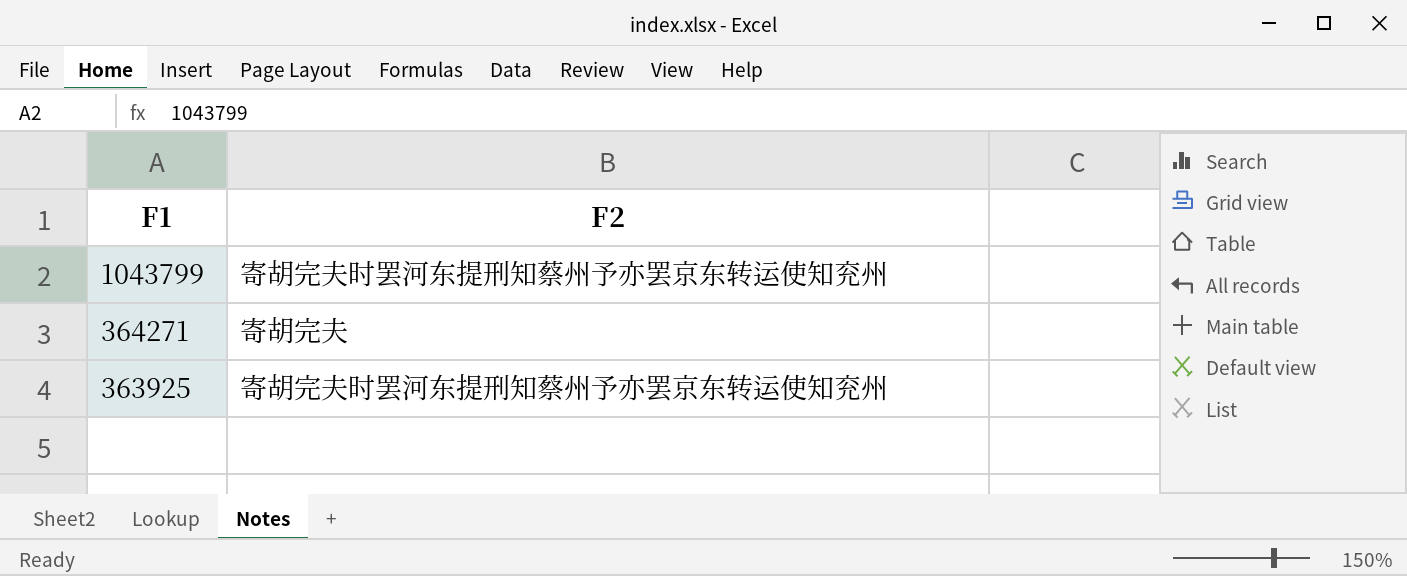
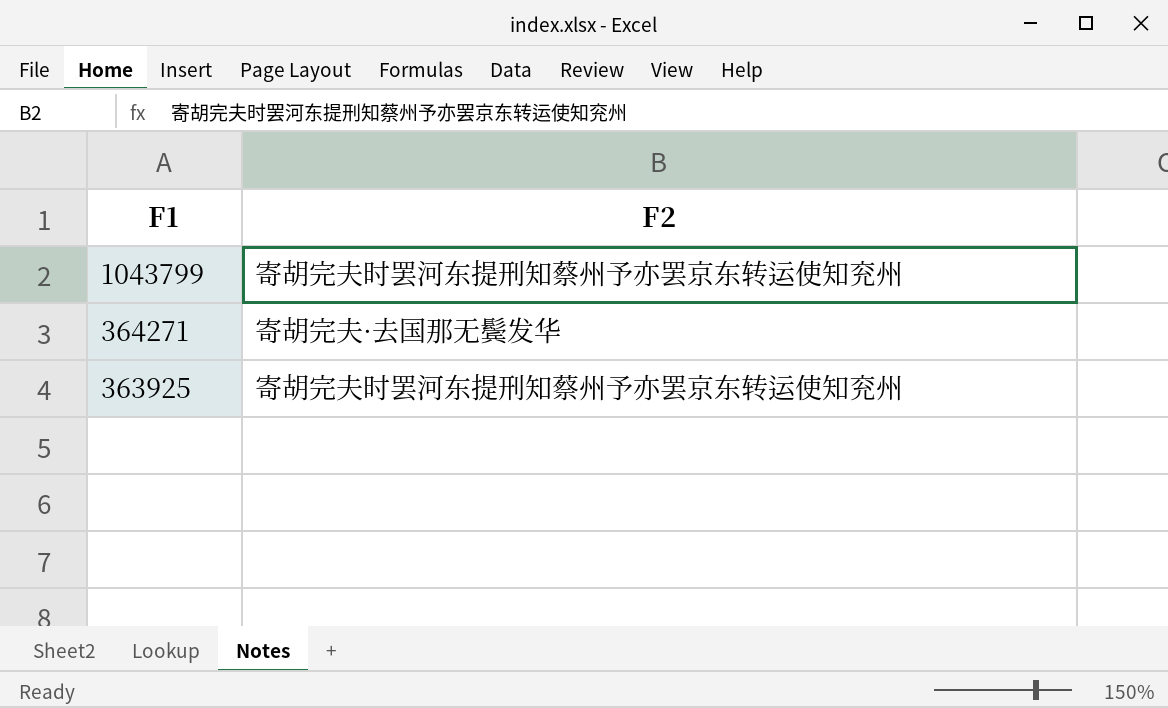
364271 | F2: 寄胡完夫 -> 寄胡完夫·去国那无鬓发华

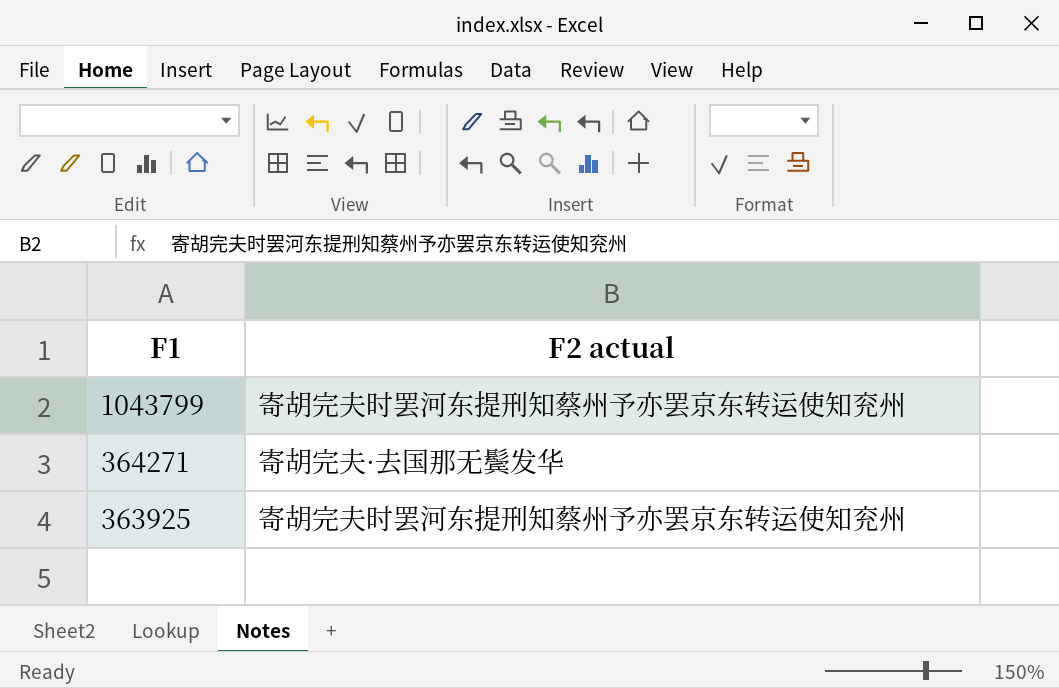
column name: F2 -> F2 actual

